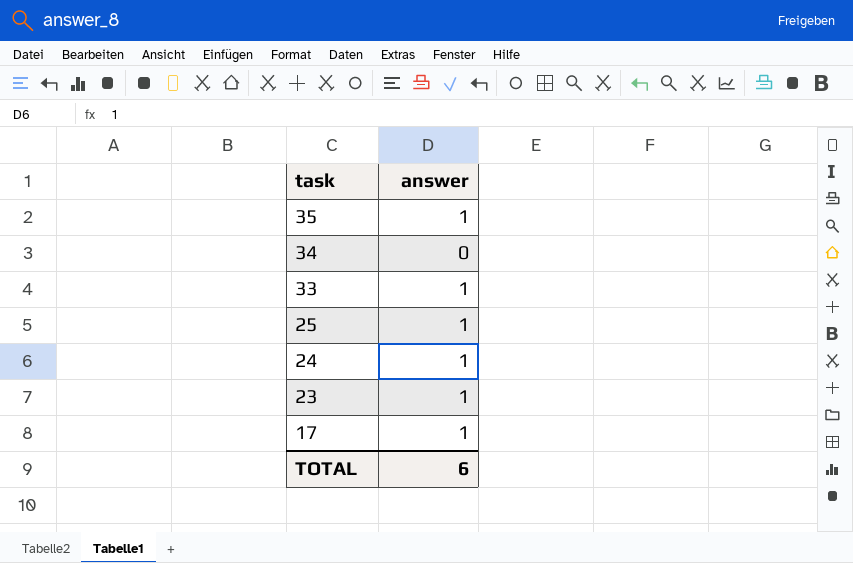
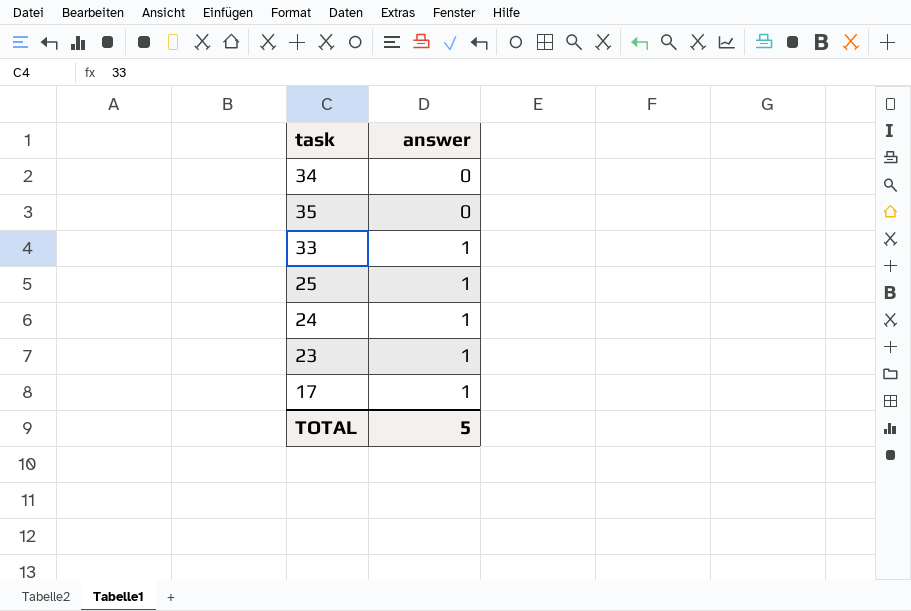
row order: task descending -> answer ascending
35 | answer: 1 -> 0
TOTAL | answer: 6 -> 5

